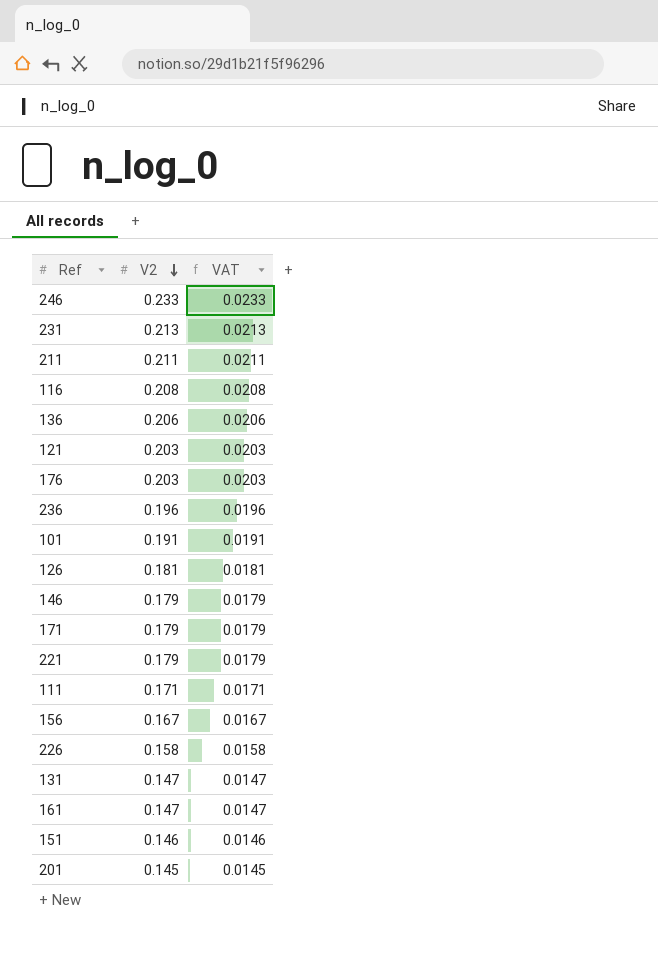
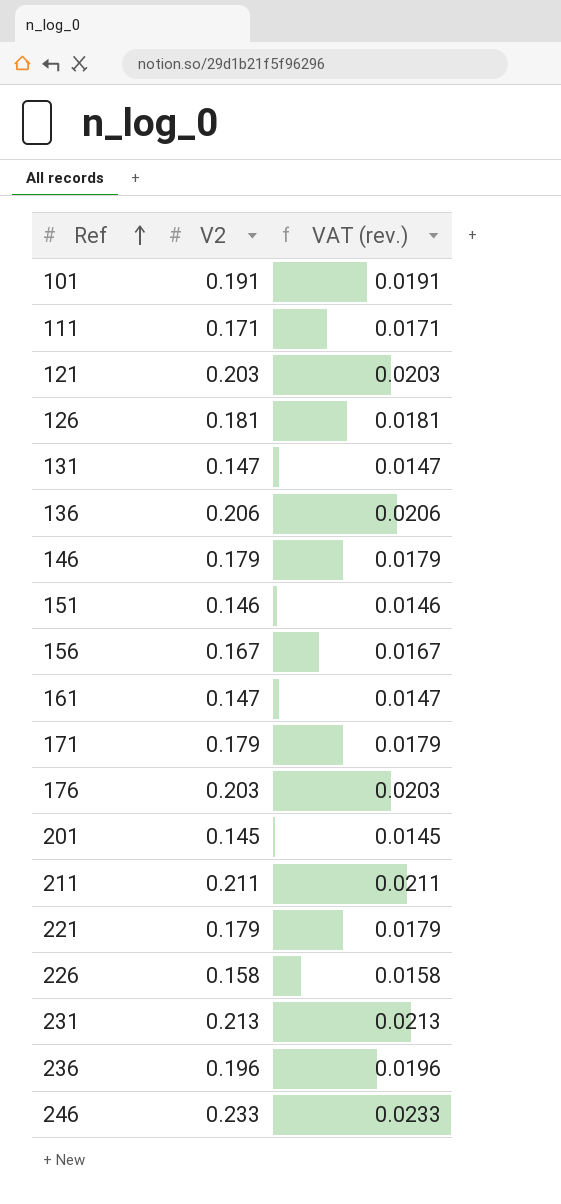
row order: V2 descending -> Ref ascending
column name: VAT -> VAT (rev.)
row 116: 0.208 | 0.0208 -> none

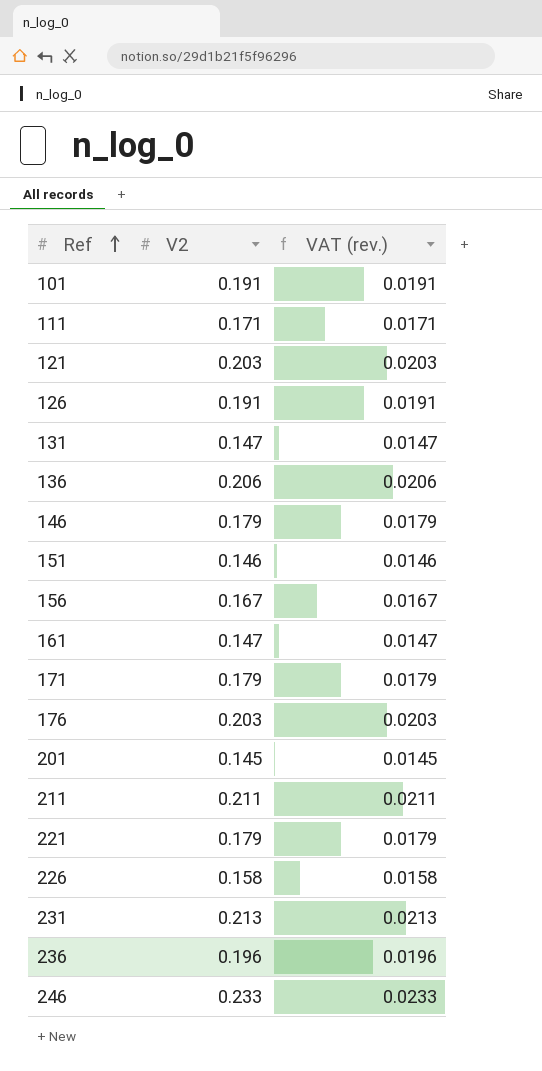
126 | V2: 0.181 -> 0.191
126 | VAT (rev.): 0.0181 -> 0.0191

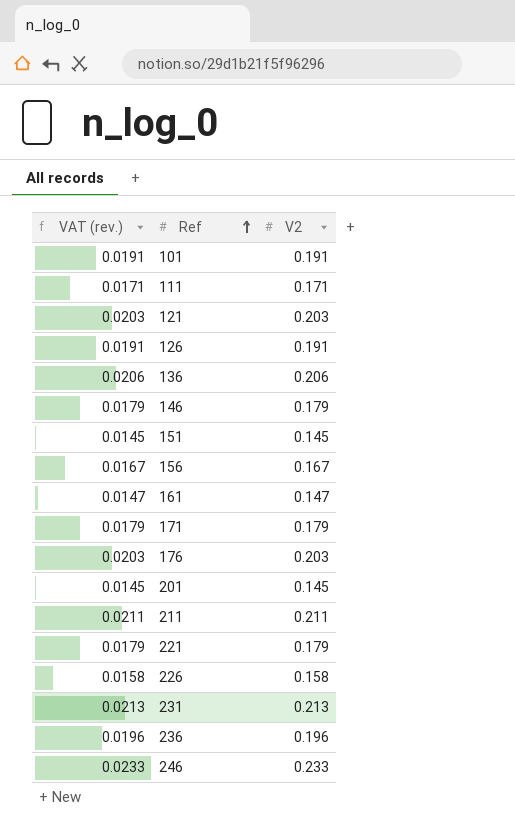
column VAT (rev.) | position: 3 -> 1
row 131: 0.147 | 0.0147 -> none
151 | VAT (rev.): 0.0146 -> 0.0145
151 | V2: 0.146 -> 0.145

